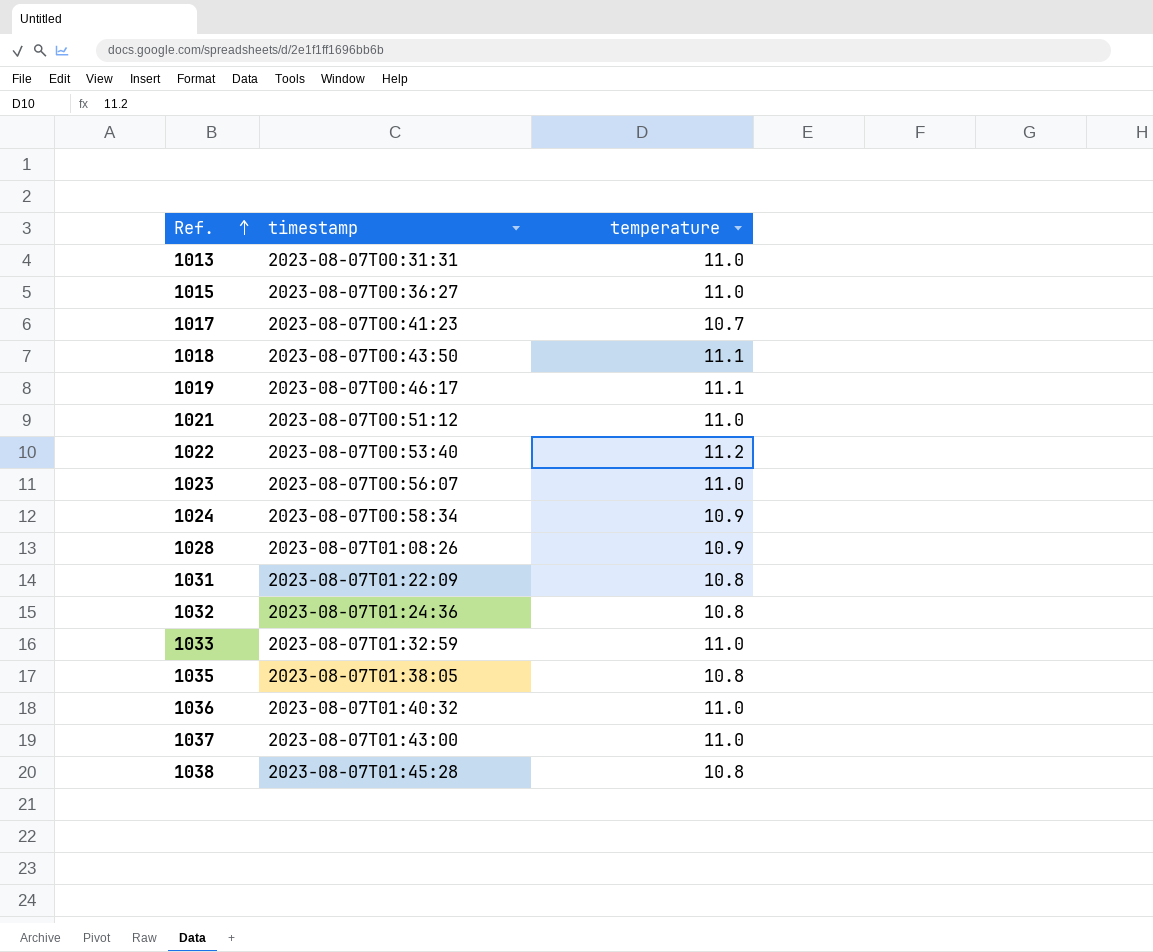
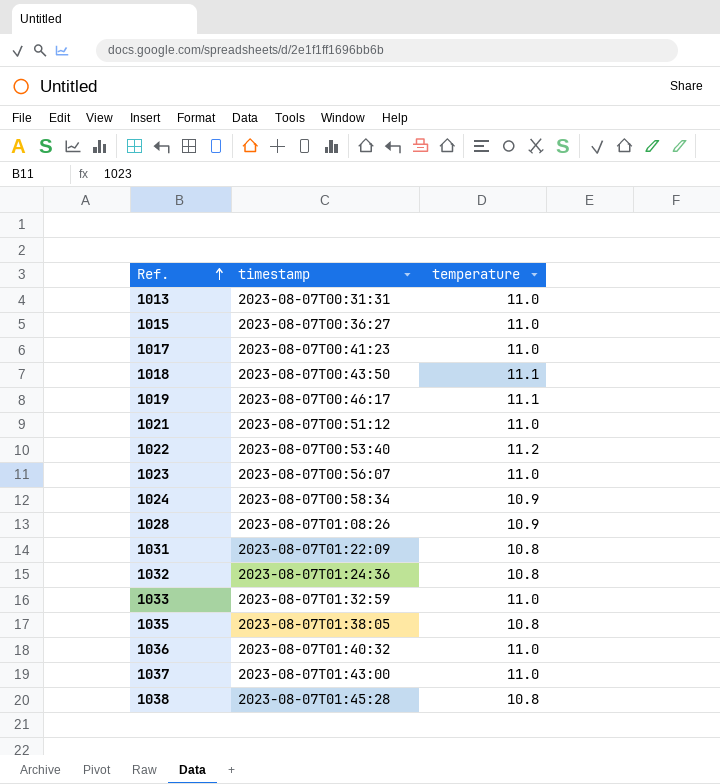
1017 | temperature: 10.7 -> 11.0

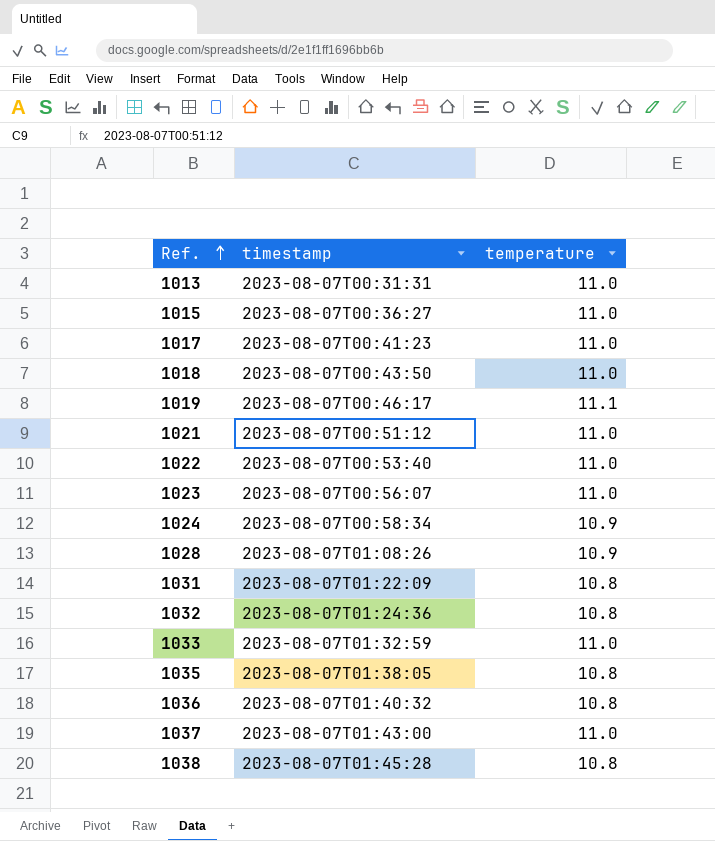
1018 | temperature: 11.1 -> 11.0
1022 | temperature: 11.2 -> 11.0
1036 | temperature: 11.0 -> 10.8

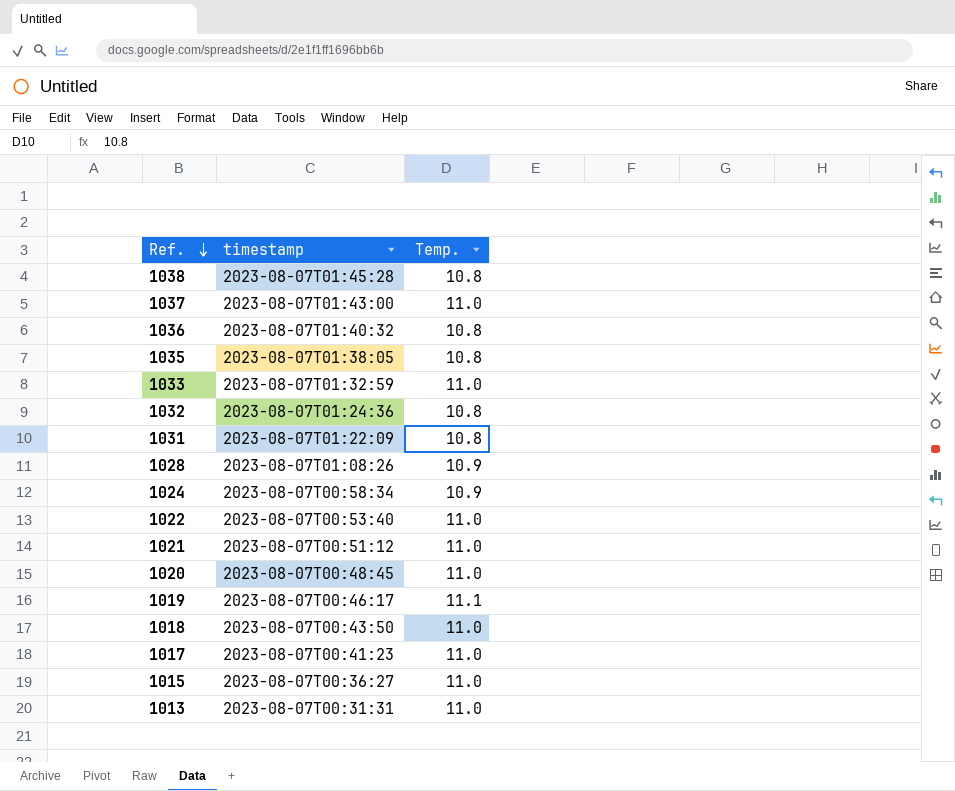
row order: Ref. ascending -> Ref. descending
column name: temperature -> Temp.
row 1023: 2023-08-07T00:56:07 | 11.0 -> none
row 1020: none -> 2023-08-07T00:48:45 | 11.0

